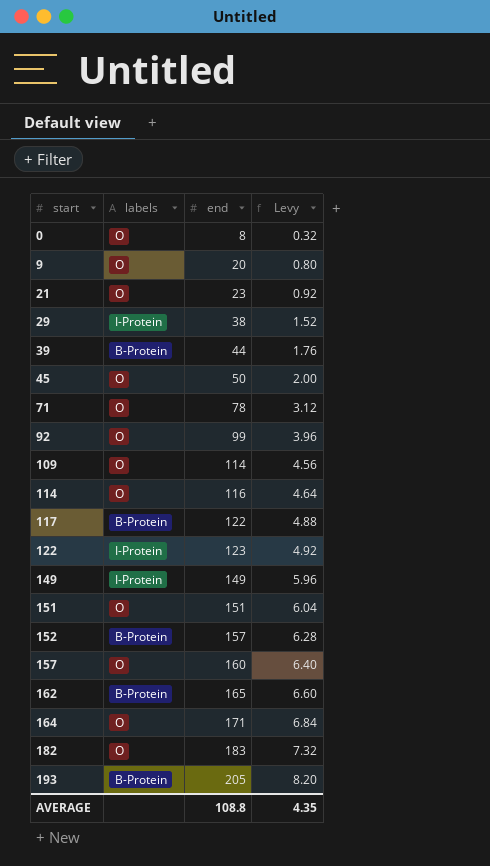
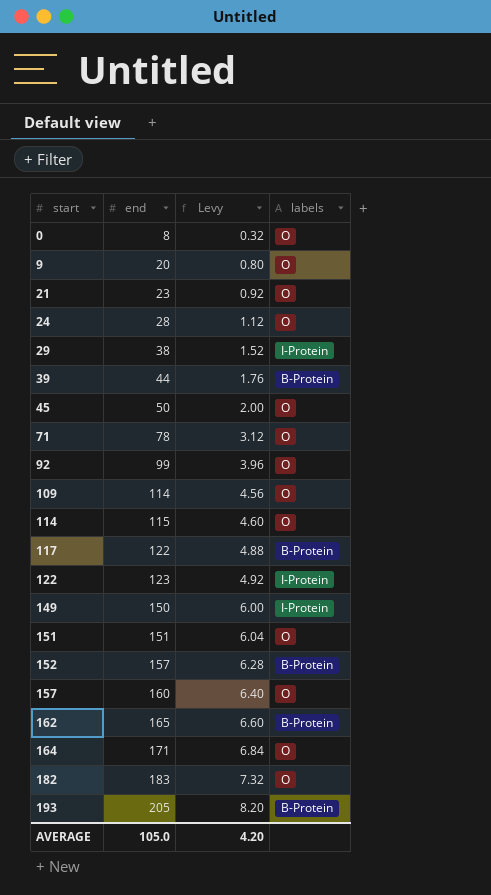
column labels | position: 2 -> 4
row 24: none -> 28 | 1.12 | O
114 | end: 116 -> 115
114 | Levy: 4.64 -> 4.60
149 | end: 149 -> 150
149 | Levy: 5.96 -> 6.00
AVERAGE | end: 108.8 -> 105.0
AVERAGE | Levy: 4.35 -> 4.20

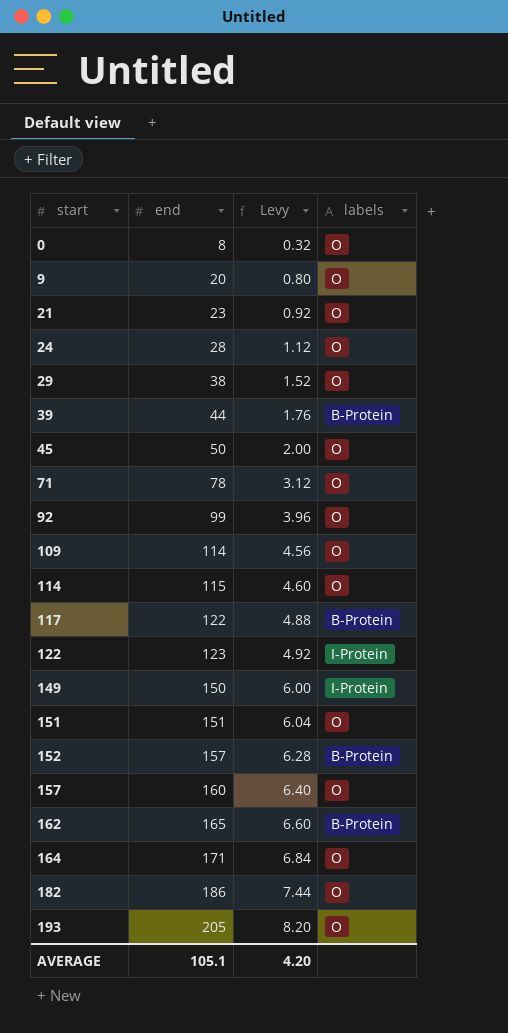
29 | labels: I-Protein -> O
182 | end: 183 -> 186
182 | Levy: 7.32 -> 7.44
193 | labels: B-Protein -> O
AVERAGE | end: 105.0 -> 105.1

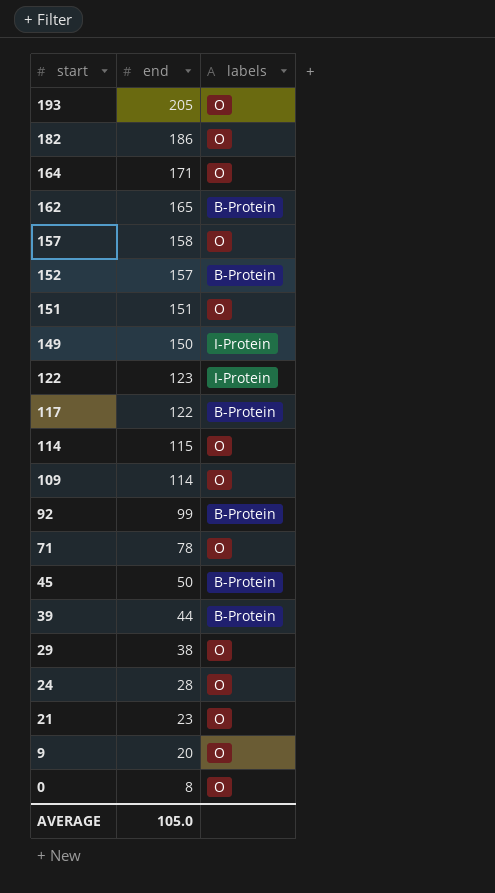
row order: start ascending -> start descending
column Levy | formula: [end] * 0.04 -> none
157 | end: 160 -> 158
92 | labels: O -> B-Protein
45 | labels: O -> B-Protein
AVERAGE | end: 105.1 -> 105.0

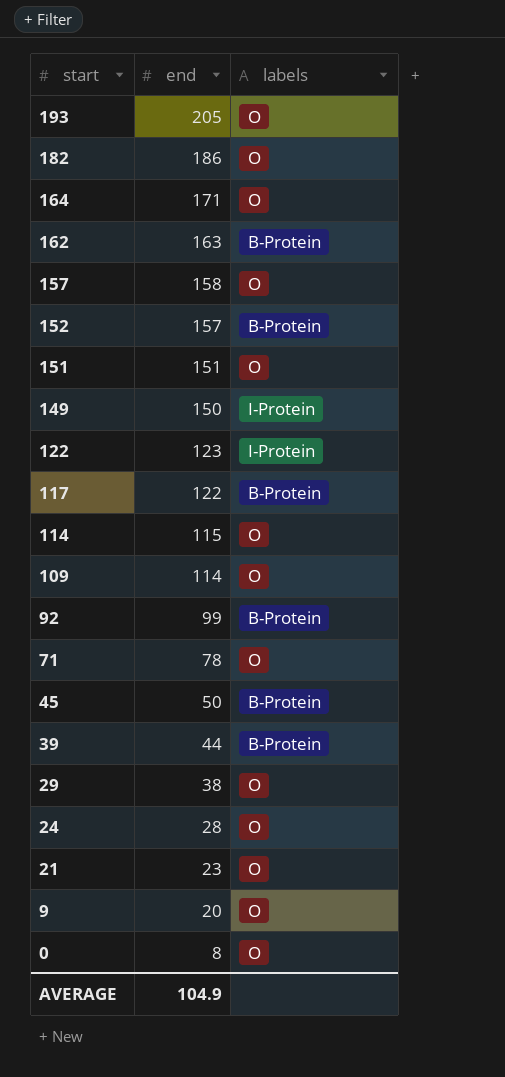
162 | end: 165 -> 163
AVERAGE | end: 105.0 -> 104.9

